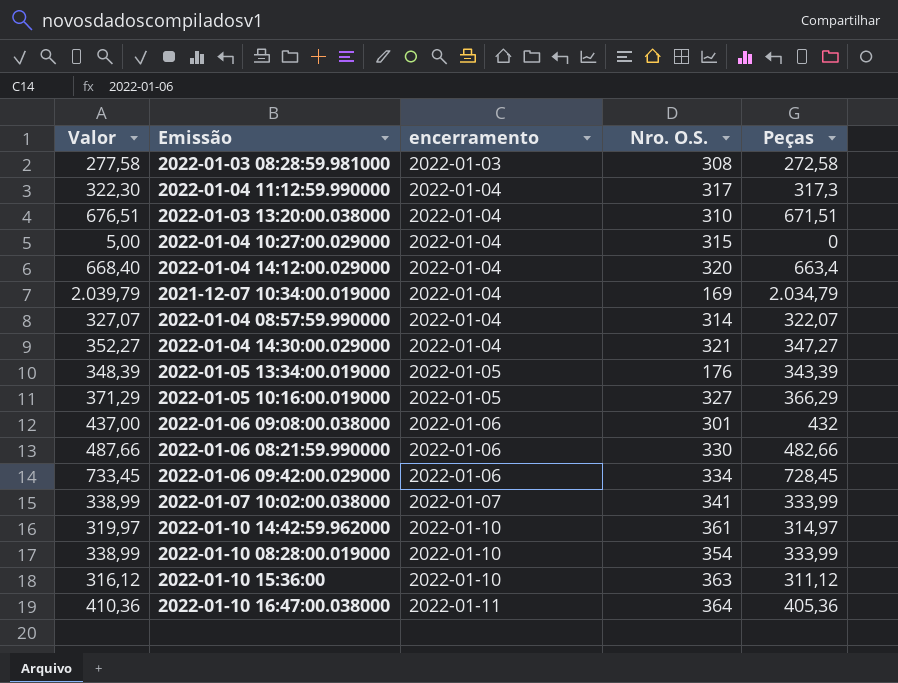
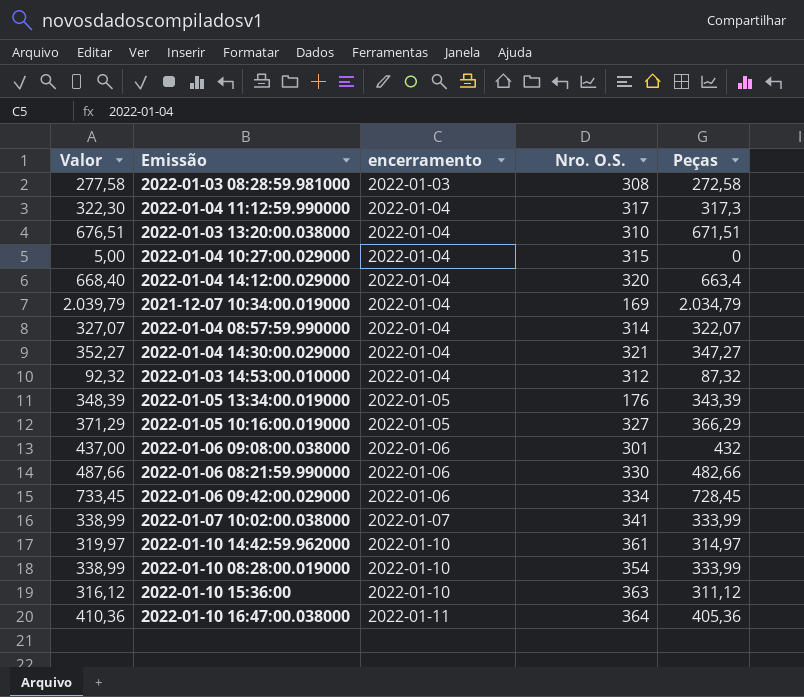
row 2022-01-03 14:53:00.010000: none -> 92,32 | 2022-01-04 | 312 | 87,32

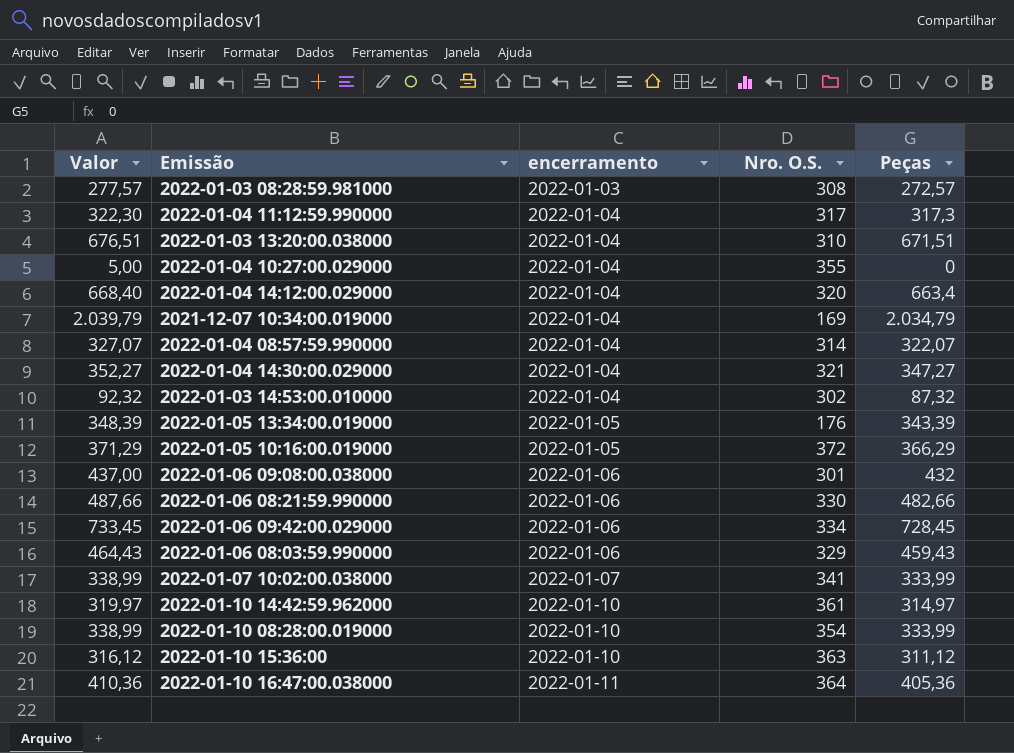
2022-01-03 08:28:59.981000 | Valor: 277,58 -> 277,57
2022-01-03 08:28:59.981000 | Peças: 272,58 -> 272,57
2022-01-04 10:27:00.029000 | Nro. O.S.: 315 -> 355
2022-01-03 14:53:00.010000 | Nro. O.S.: 312 -> 302
2022-01-05 10:16:00.019000 | Nro. O.S.: 327 -> 372
row 2022-01-06 08:03:59.990000: none -> 464,43 | 2022-01-06 | 329 | 459,43

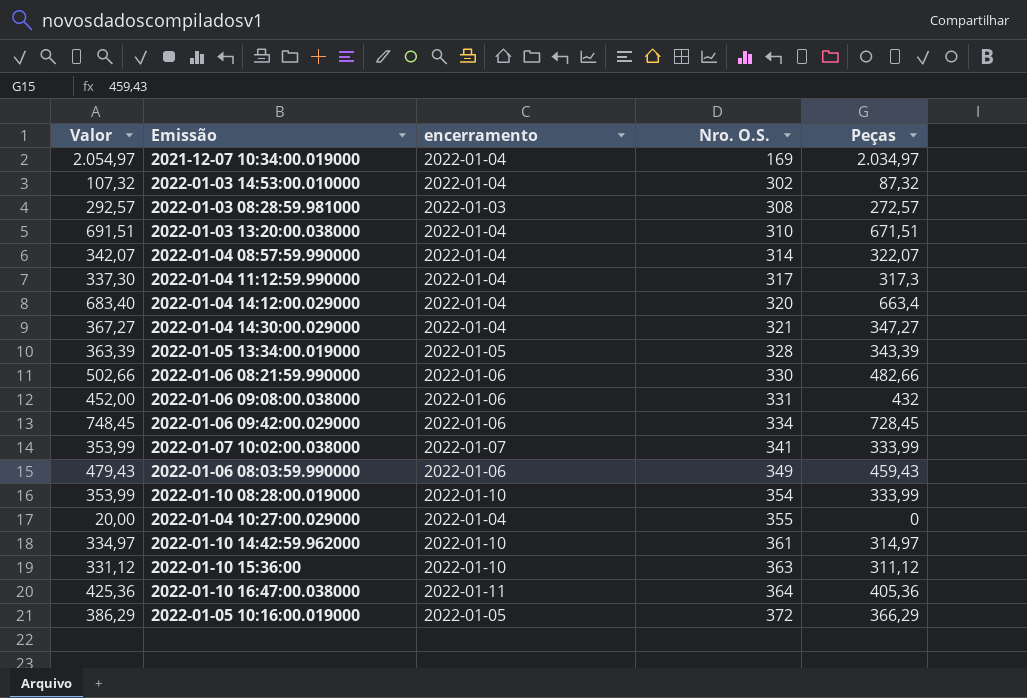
row order: encerramento ascending -> Nro. O.S. ascending
column Valor | formula: [Peças] + 5 -> [Peças] + 20
2021-12-07 10:34:00.019000 | Peças: 2.034,79 -> 2.034,97
2022-01-05 13:34:00.019000 | Nro. O.S.: 176 -> 328
2022-01-06 09:08:00.038000 | Nro. O.S.: 301 -> 331
2022-01-06 08:03:59.990000 | Nro. O.S.: 329 -> 349

